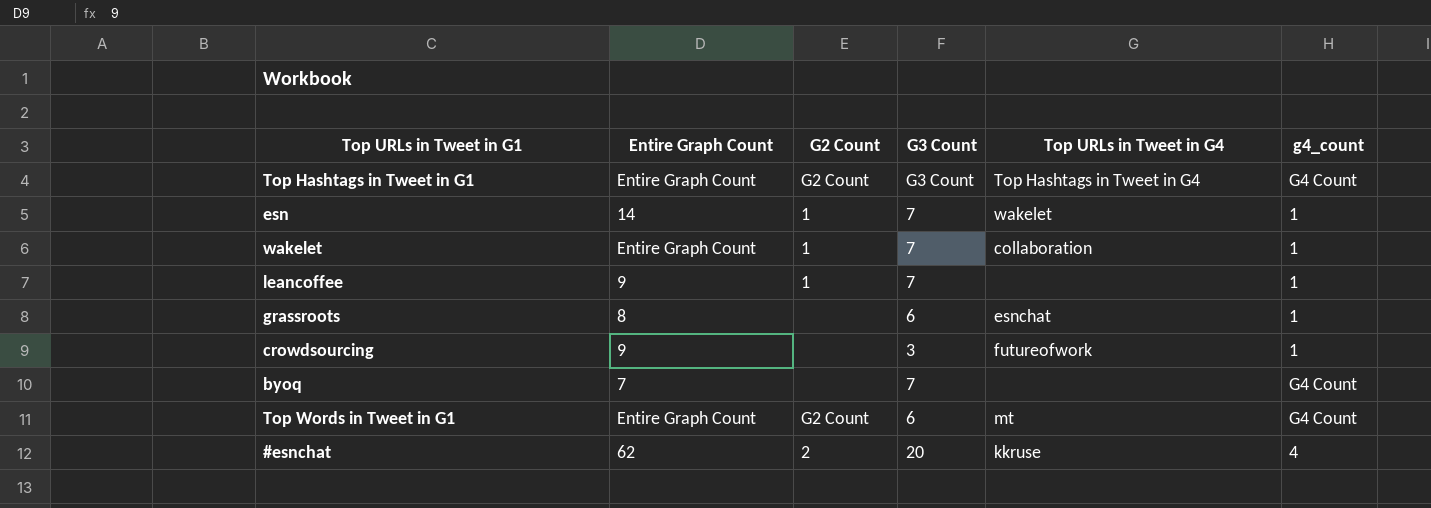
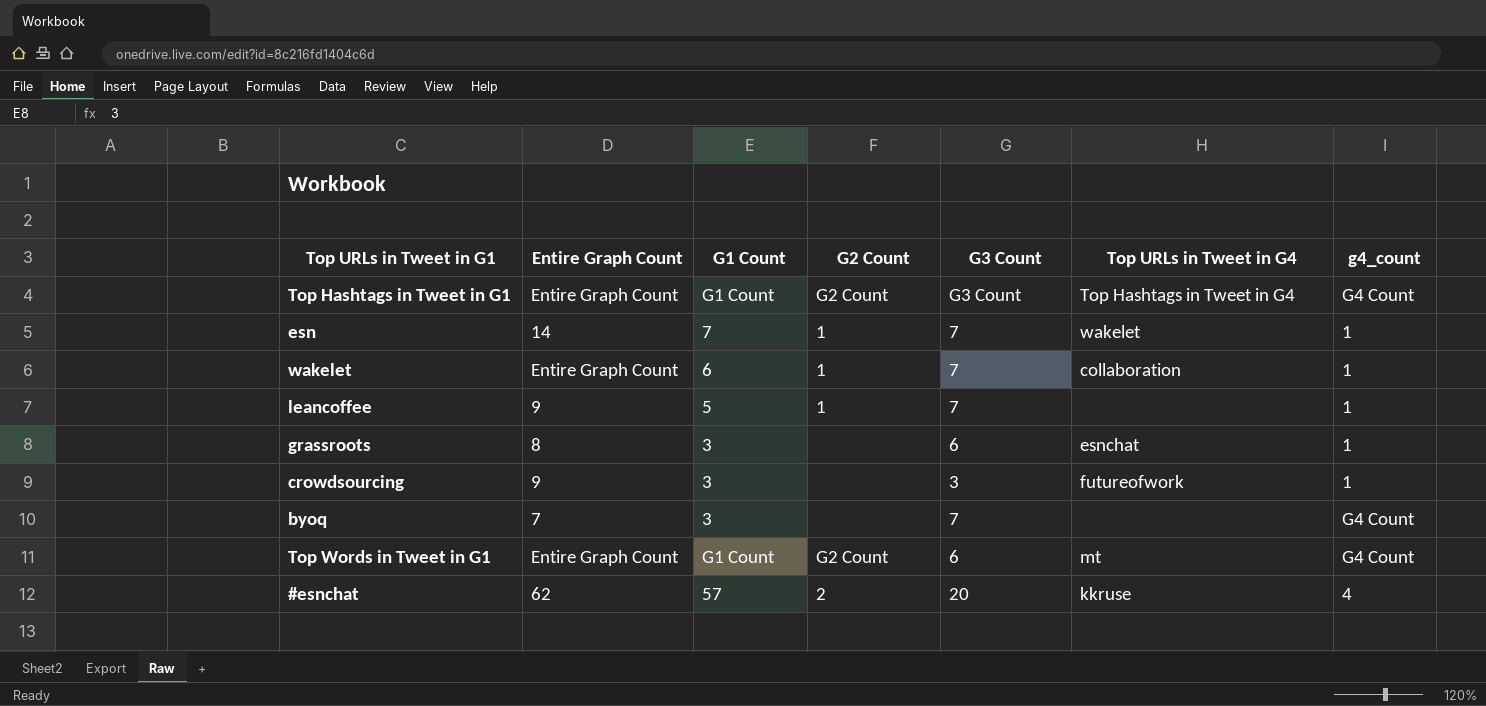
column G1 Count | position: none -> 3

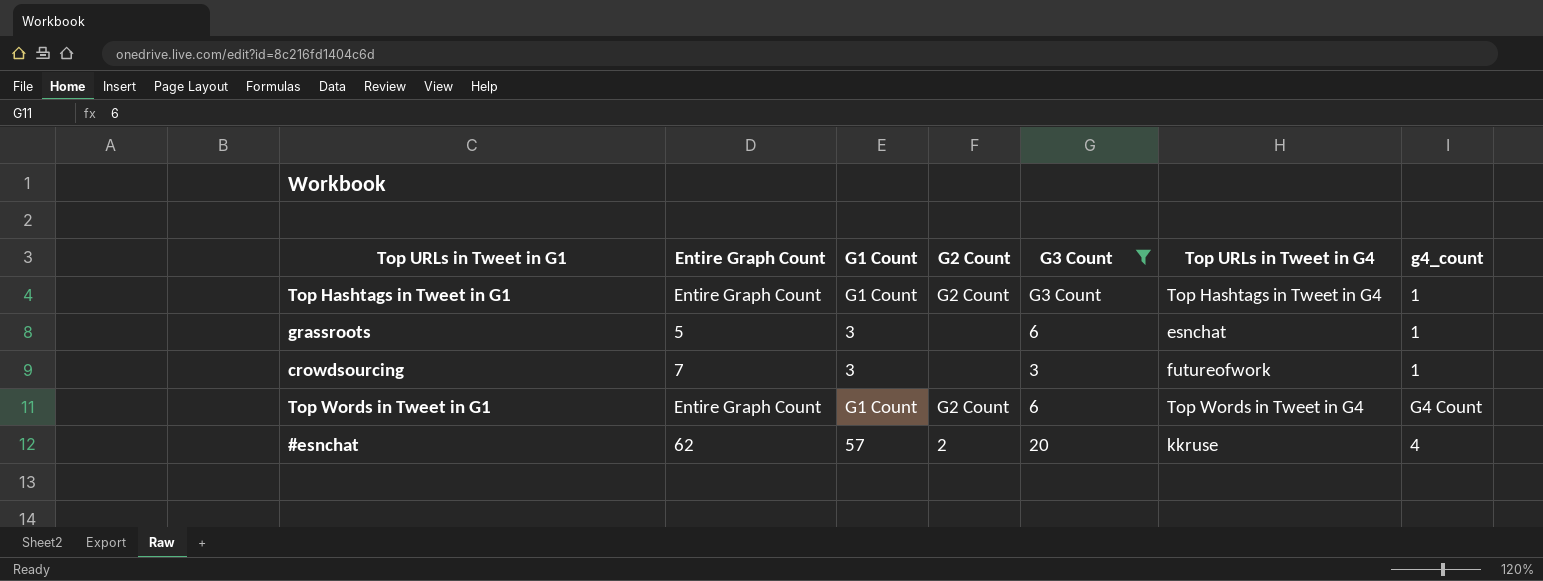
filter: none -> G3 Count != 7
Top Hashtags in Tweet in G1 | g4_count: G4 Count -> 1
grassroots | Entire Graph Count: 8 -> 5
crowdsourcing | Entire Graph Count: 9 -> 7
Top Words in Tweet in G1 | Top URLs in Tweet in G4: mt -> Top Words in Tweet in G4

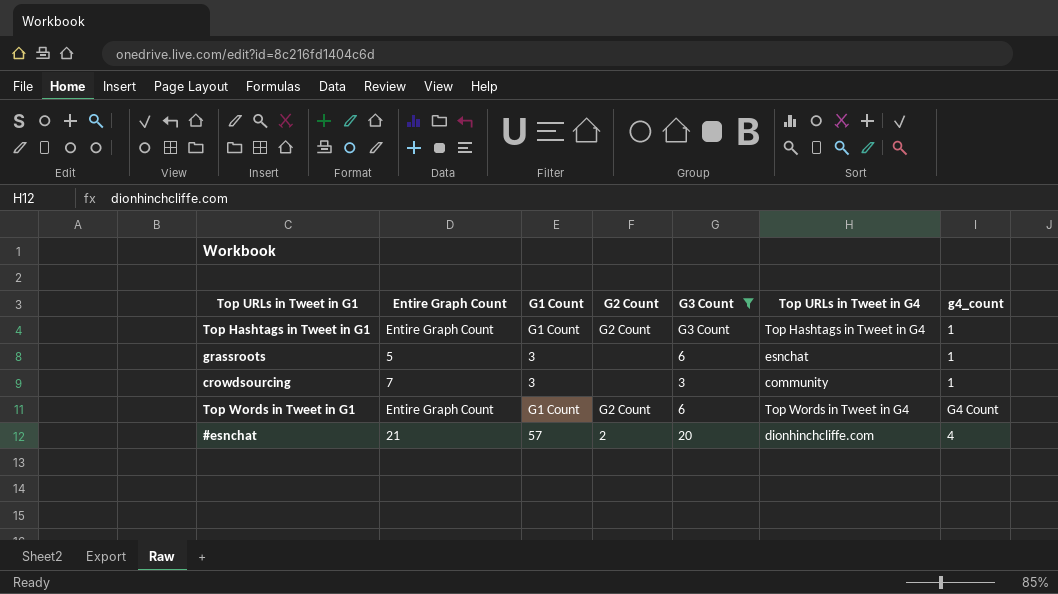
crowdsourcing | Top URLs in Tweet in G4: futureofwork -> community
#esnchat | Entire Graph Count: 62 -> 21
#esnchat | Top URLs in Tweet in G4: kkruse -> dionhinchcliffe.com

